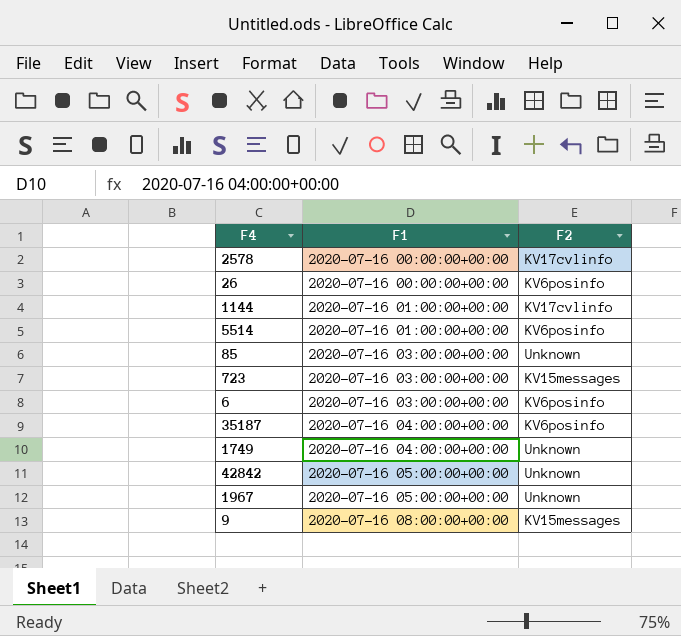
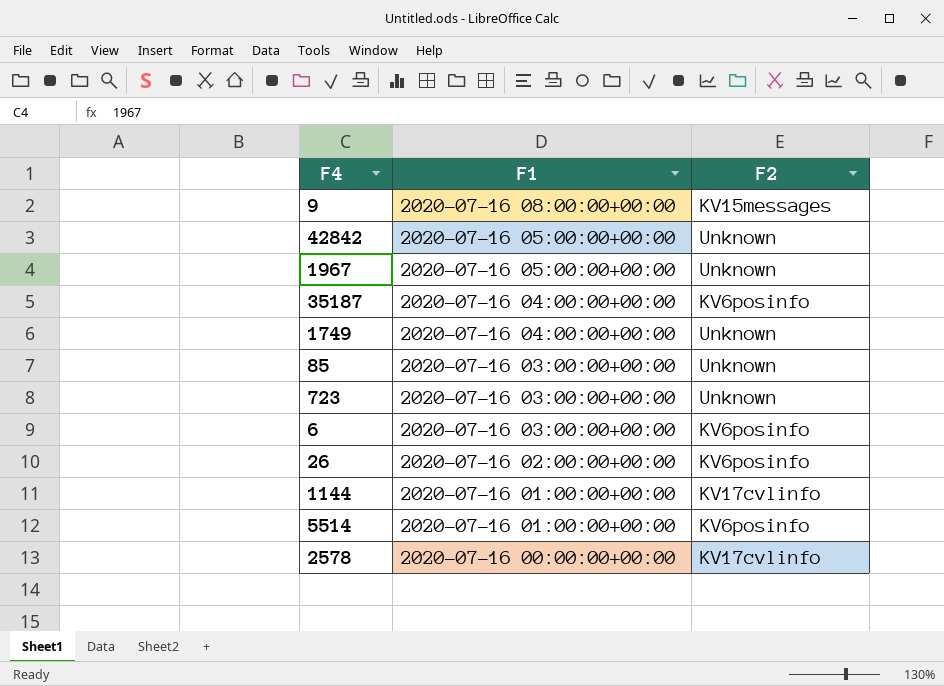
row order: F1 ascending -> F1 descending
723 | F2: KV15messages -> Unknown
26 | F1: 2020-07-16 00:00:00+00:00 -> 2020-07-16 02:00:00+00:00

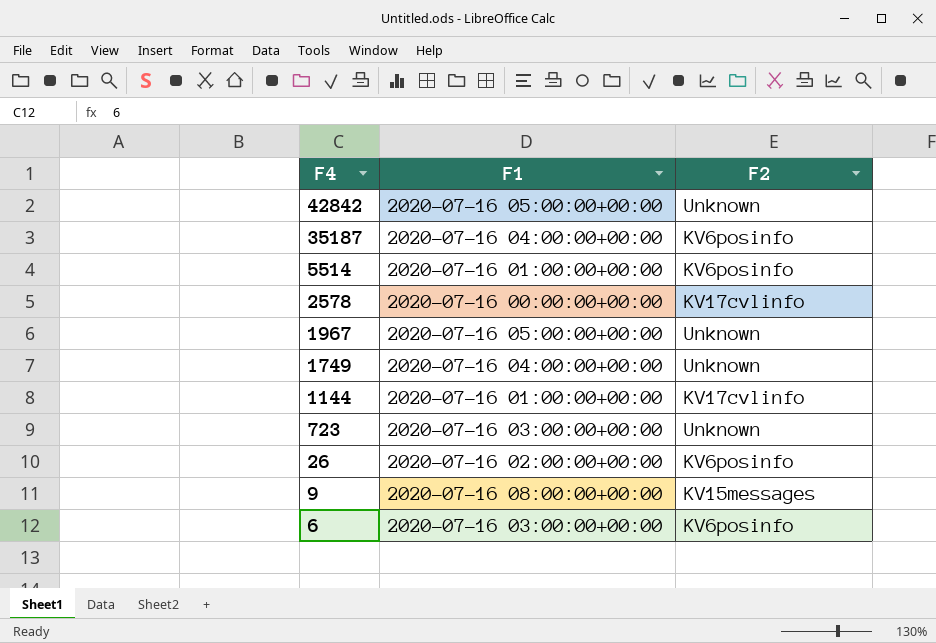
row order: F1 descending -> F4 descending
row 85: 2020-07-16 03:00:00+00:00 | Unknown -> none

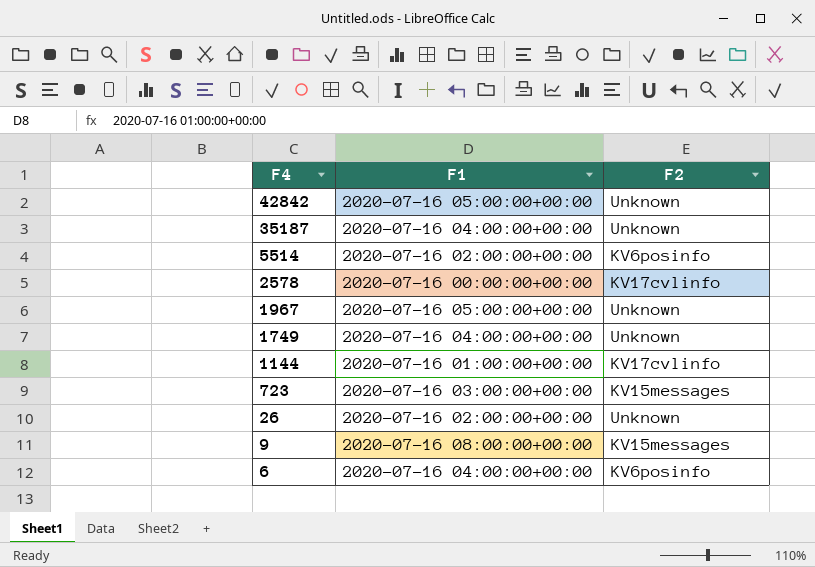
35187 | F2: KV6posinfo -> Unknown
5514 | F1: 2020-07-16 01:00:00+00:00 -> 2020-07-16 02:00:00+00:00
723 | F2: Unknown -> KV15messages
26 | F2: KV6posinfo -> Unknown
6 | F1: 2020-07-16 03:00:00+00:00 -> 2020-07-16 04:00:00+00:00

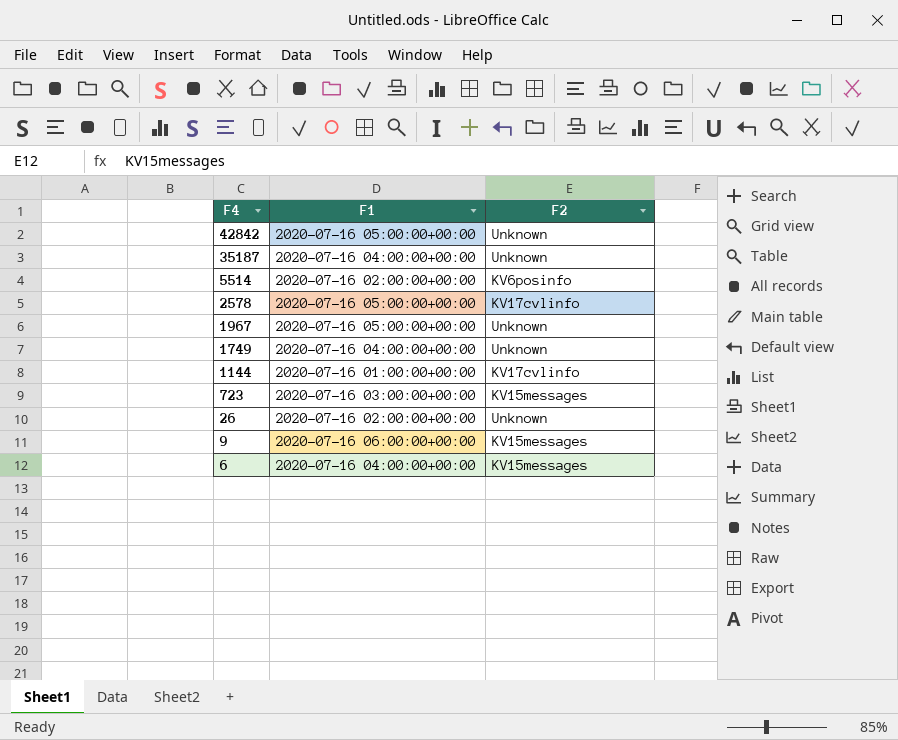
2578 | F1: 2020-07-16 00:00:00+00:00 -> 2020-07-16 05:00:00+00:00
9 | F1: 2020-07-16 08:00:00+00:00 -> 2020-07-16 06:00:00+00:00
6 | F2: KV6posinfo -> KV15messages

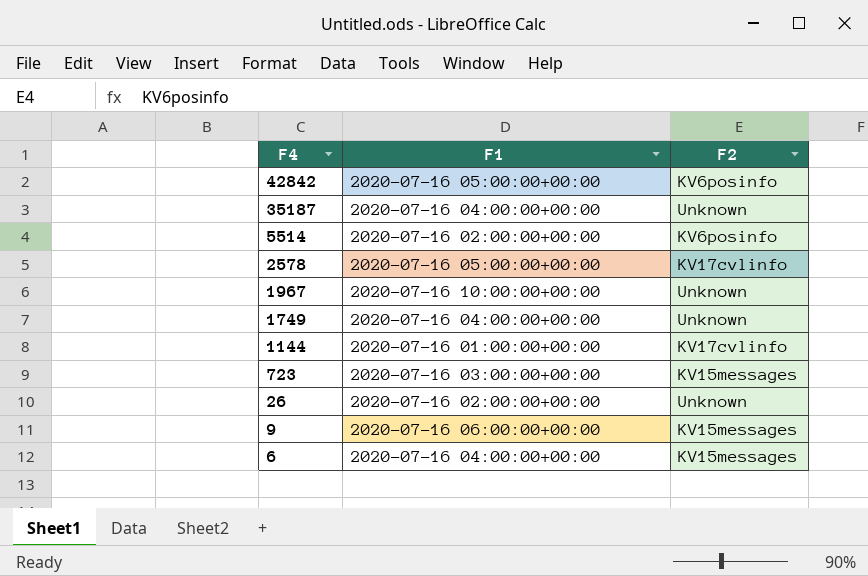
42842 | F2: Unknown -> KV6posinfo
1967 | F1: 2020-07-16 05:00:00+00:00 -> 2020-07-16 10:00:00+00:00

